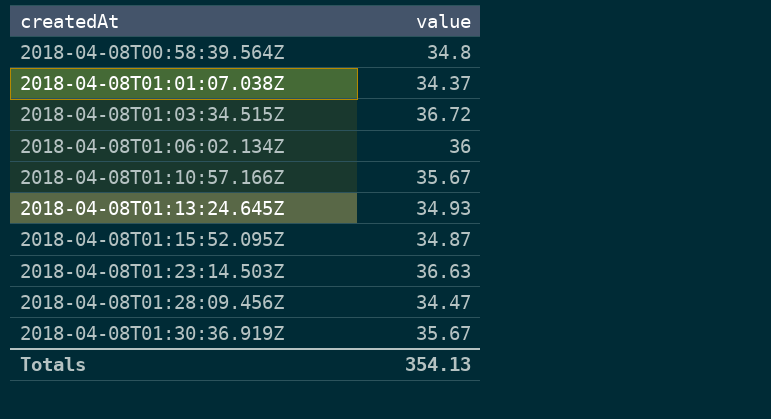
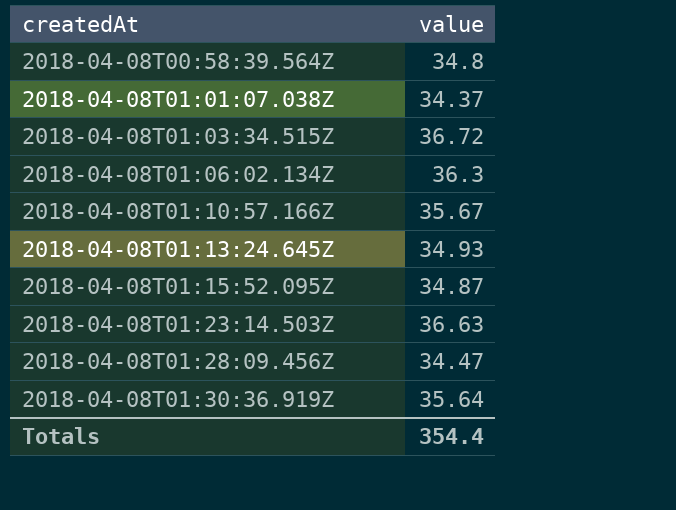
2018-04-08T01:06:02.134Z | value: 36 -> 36.3
2018-04-08T01:30:36.919Z | value: 35.67 -> 35.64
Totals | value: 354.13 -> 354.4

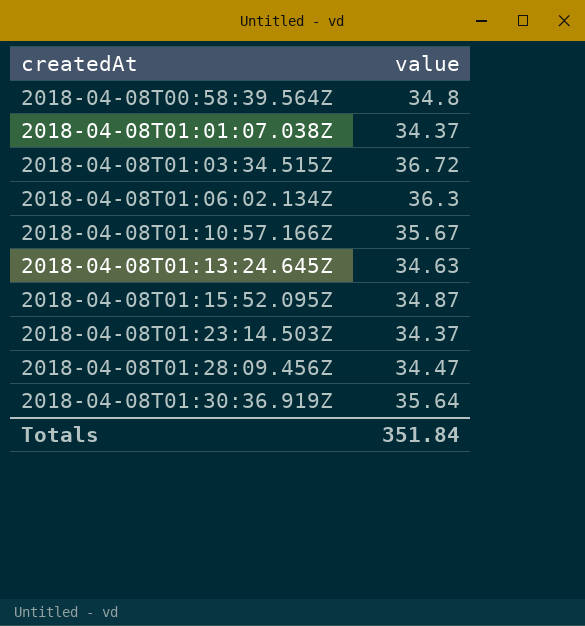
2018-04-08T01:13:24.645Z | value: 34.93 -> 34.63
2018-04-08T01:23:14.503Z | value: 36.63 -> 34.37
Totals | value: 354.4 -> 351.84

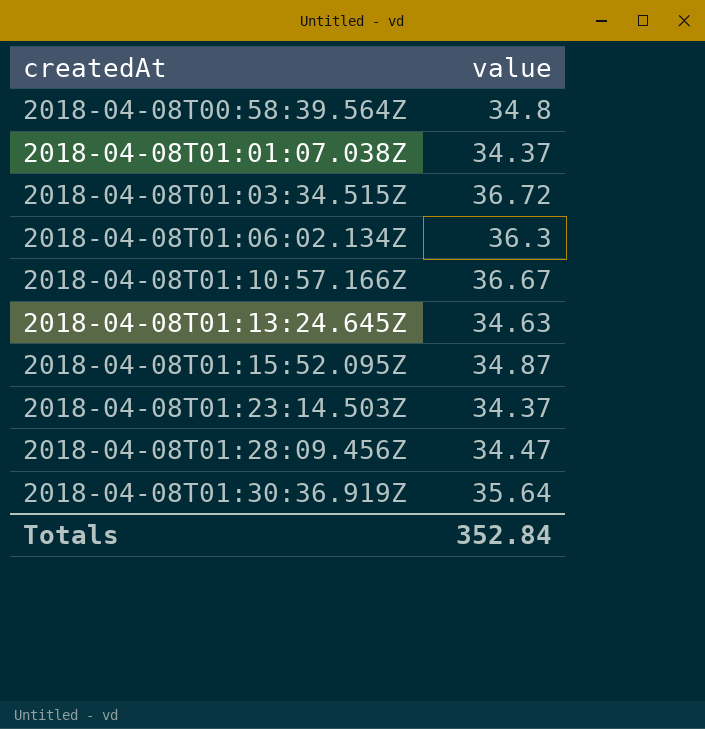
2018-04-08T01:10:57.166Z | value: 35.67 -> 36.67
Totals | value: 351.84 -> 352.84

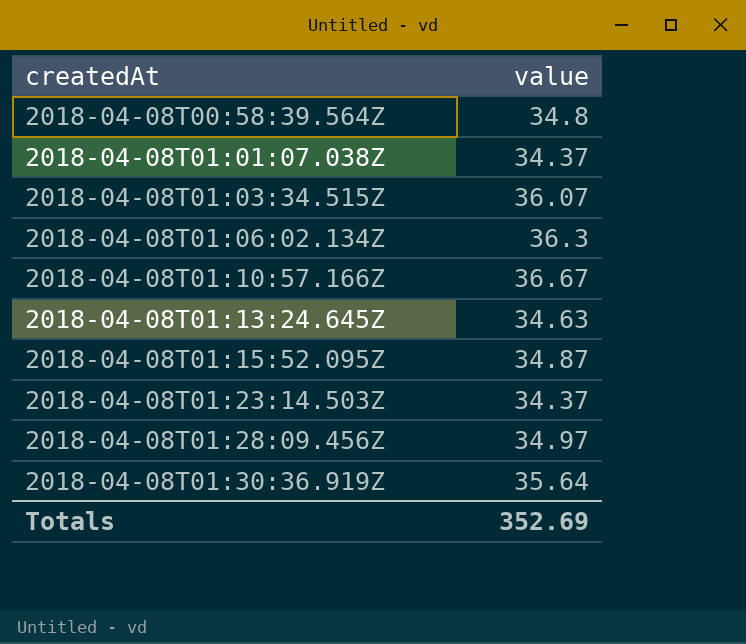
2018-04-08T01:03:34.515Z | value: 36.72 -> 36.07
2018-04-08T01:28:09.456Z | value: 34.47 -> 34.97
Totals | value: 352.84 -> 352.69

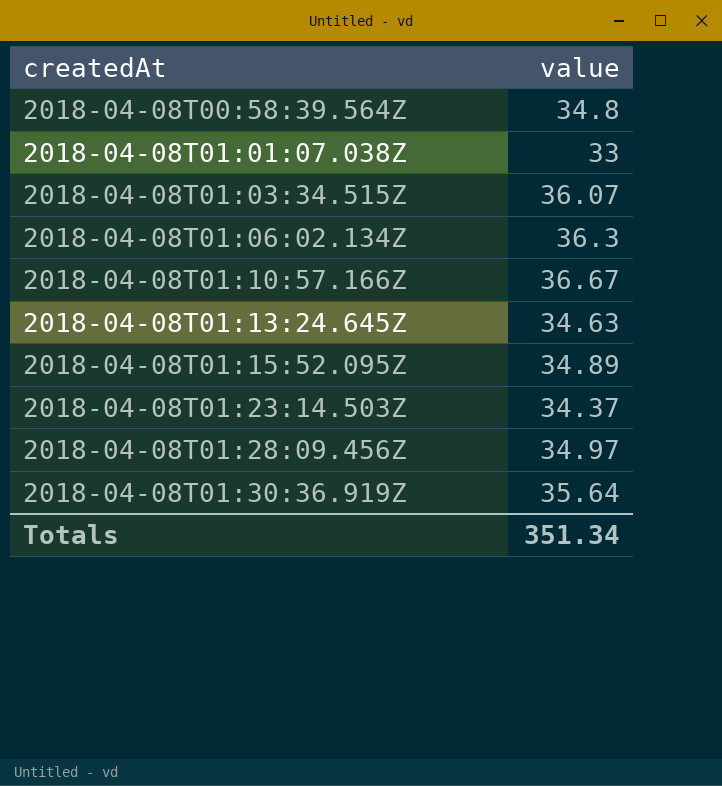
2018-04-08T01:01:07.038Z | value: 34.37 -> 33
2018-04-08T01:15:52.095Z | value: 34.87 -> 34.89
Totals | value: 352.69 -> 351.34

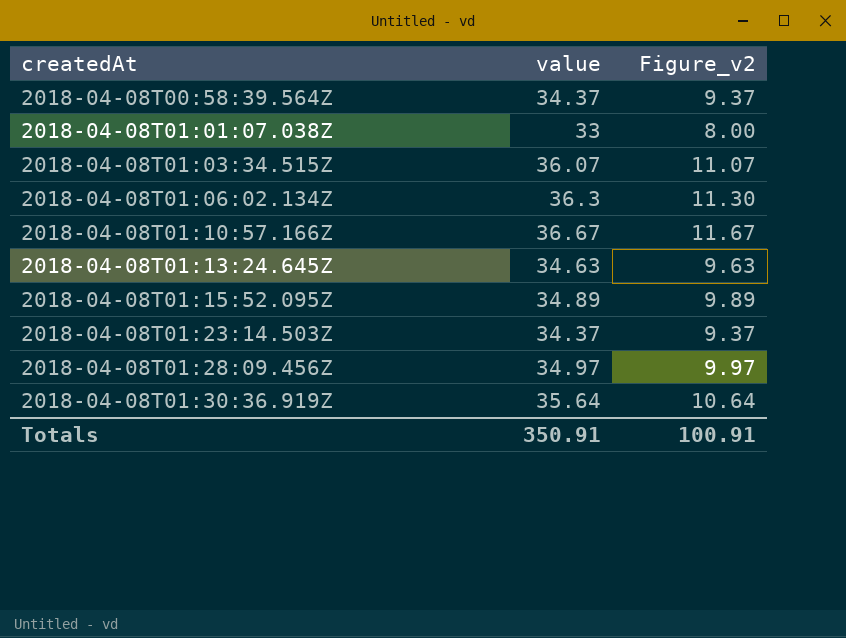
column Figure_v2 | formula: none -> [value] - 25
2018-04-08T00:58:39.564Z | value: 34.8 -> 34.37
Totals | value: 351.34 -> 350.91

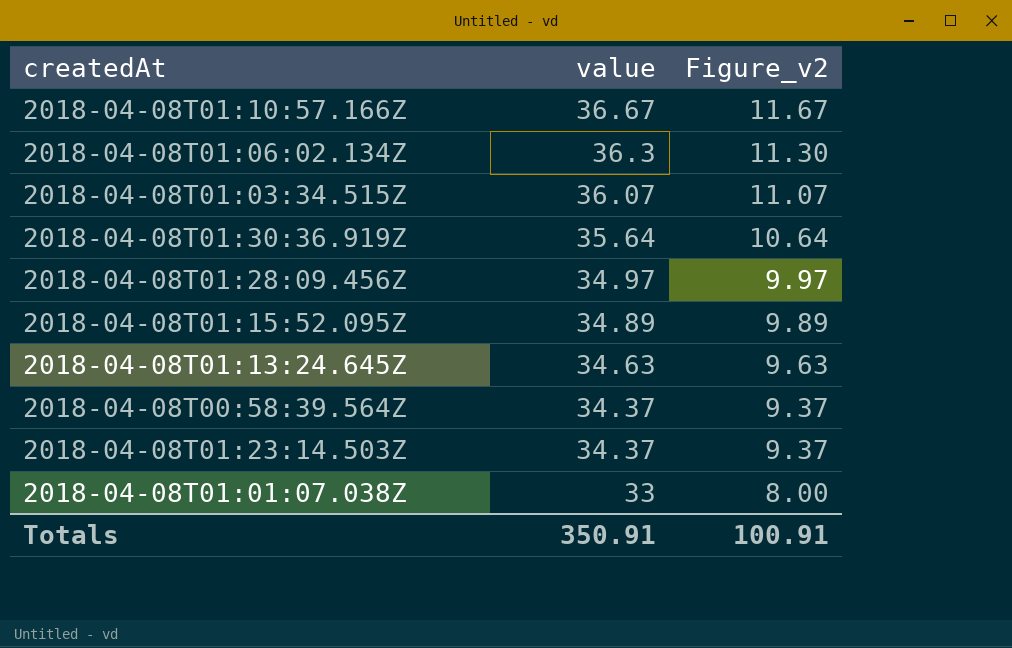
row order: createdAt ascending -> value descending

